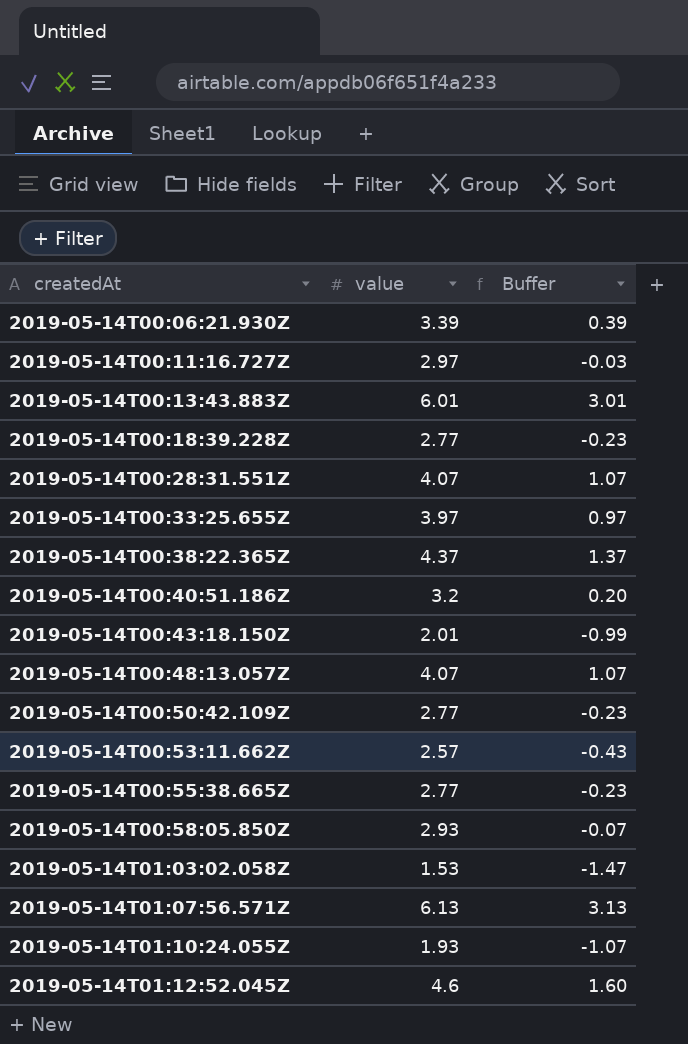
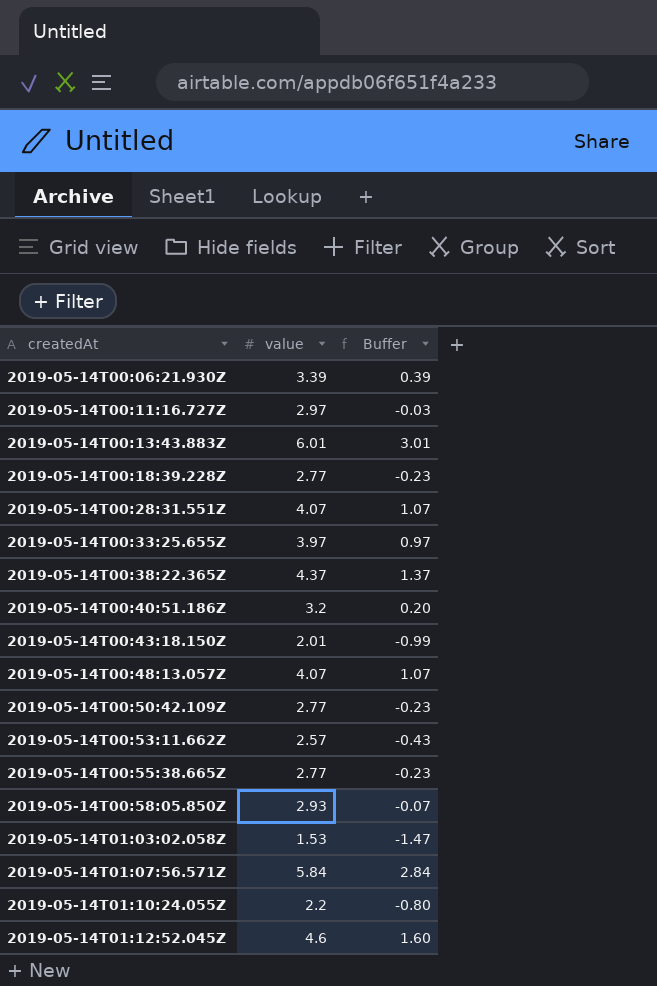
2019-05-14T01:07:56.571Z | value: 6.13 -> 5.84
2019-05-14T01:07:56.571Z | Buffer: 3.13 -> 2.84
2019-05-14T01:10:24.055Z | value: 1.93 -> 2.2
2019-05-14T01:10:24.055Z | Buffer: -1.07 -> -0.80

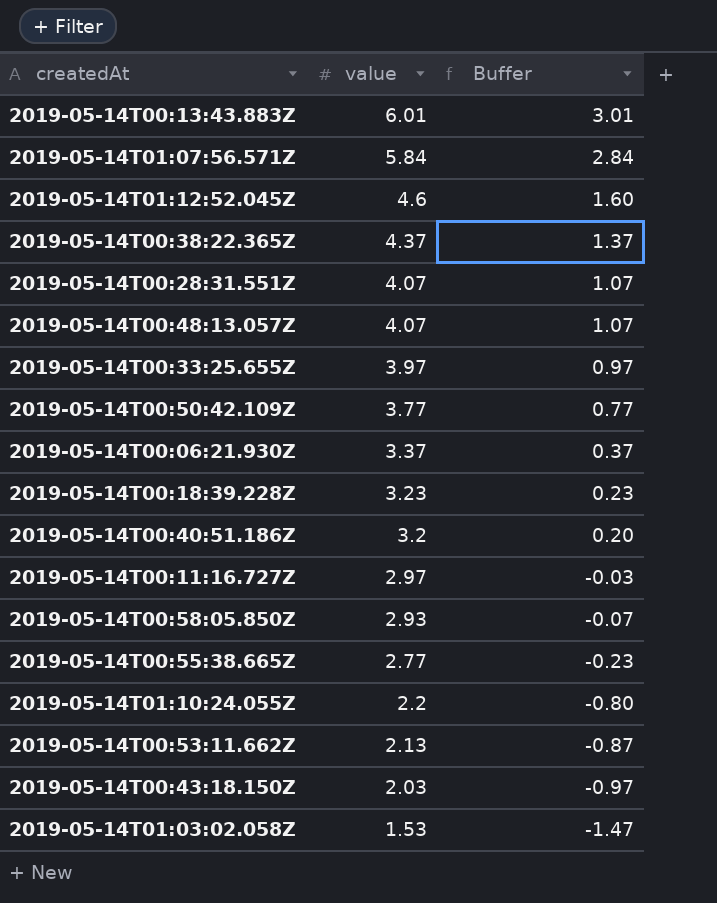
row order: createdAt ascending -> value descending
2019-05-14T00:50:42.109Z | value: 2.77 -> 3.77
2019-05-14T00:50:42.109Z | Buffer: -0.23 -> 0.77
2019-05-14T00:06:21.930Z | value: 3.39 -> 3.37
2019-05-14T00:06:21.930Z | Buffer: 0.39 -> 0.37
2019-05-14T00:18:39.228Z | value: 2.77 -> 3.23
2019-05-14T00:18:39.228Z | Buffer: -0.23 -> 0.23
2019-05-14T00:53:11.662Z | value: 2.57 -> 2.13
2019-05-14T00:53:11.662Z | Buffer: -0.43 -> -0.87
2019-05-14T00:43:18.150Z | value: 2.01 -> 2.03
2019-05-14T00:43:18.150Z | Buffer: -0.99 -> -0.97

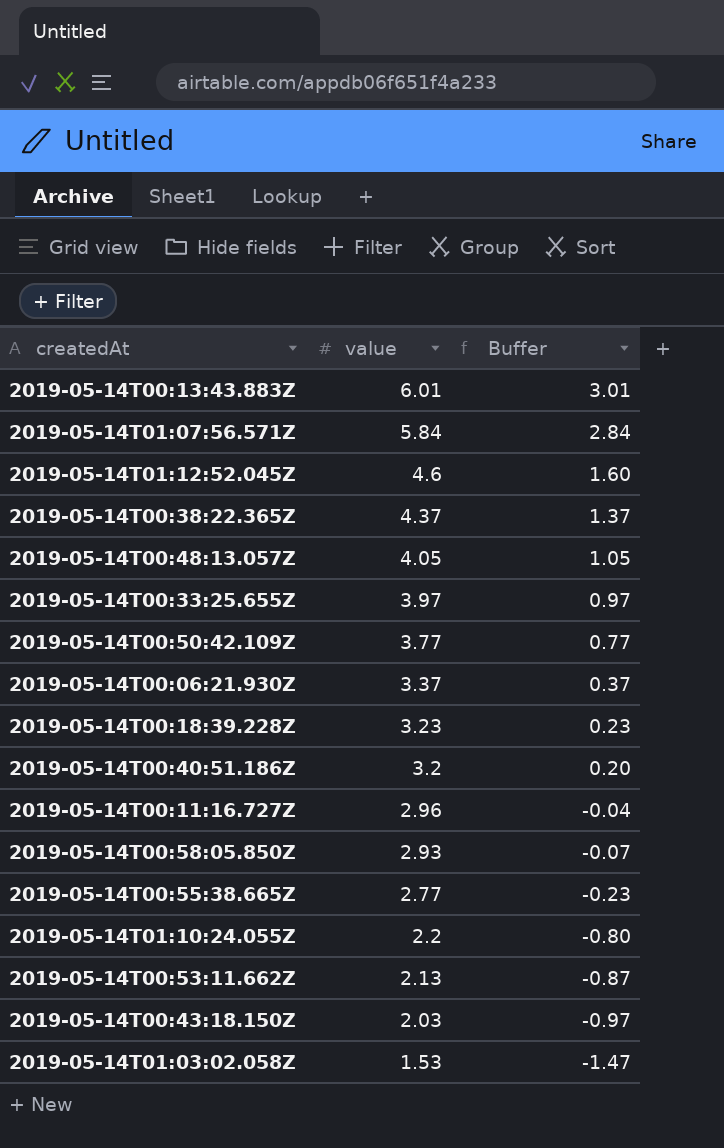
row 2019-05-14T00:28:31.551Z: 4.07 | 1.07 -> none
2019-05-14T00:48:13.057Z | value: 4.07 -> 4.05
2019-05-14T00:48:13.057Z | Buffer: 1.07 -> 1.05
2019-05-14T00:11:16.727Z | value: 2.97 -> 2.96
2019-05-14T00:11:16.727Z | Buffer: -0.03 -> -0.04

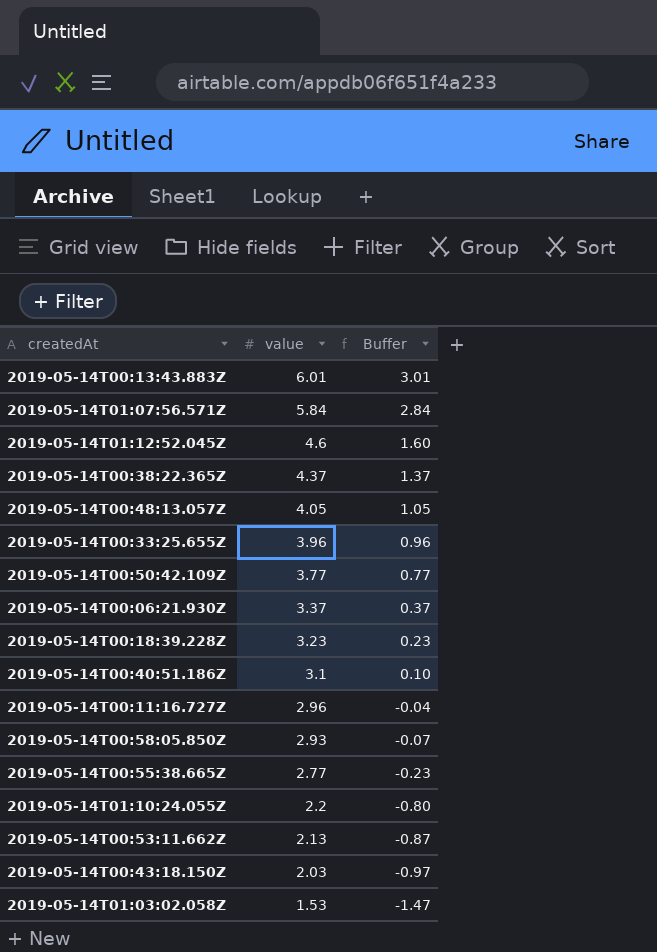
2019-05-14T00:33:25.655Z | value: 3.97 -> 3.96
2019-05-14T00:33:25.655Z | Buffer: 0.97 -> 0.96
2019-05-14T00:40:51.186Z | value: 3.2 -> 3.1
2019-05-14T00:40:51.186Z | Buffer: 0.20 -> 0.10

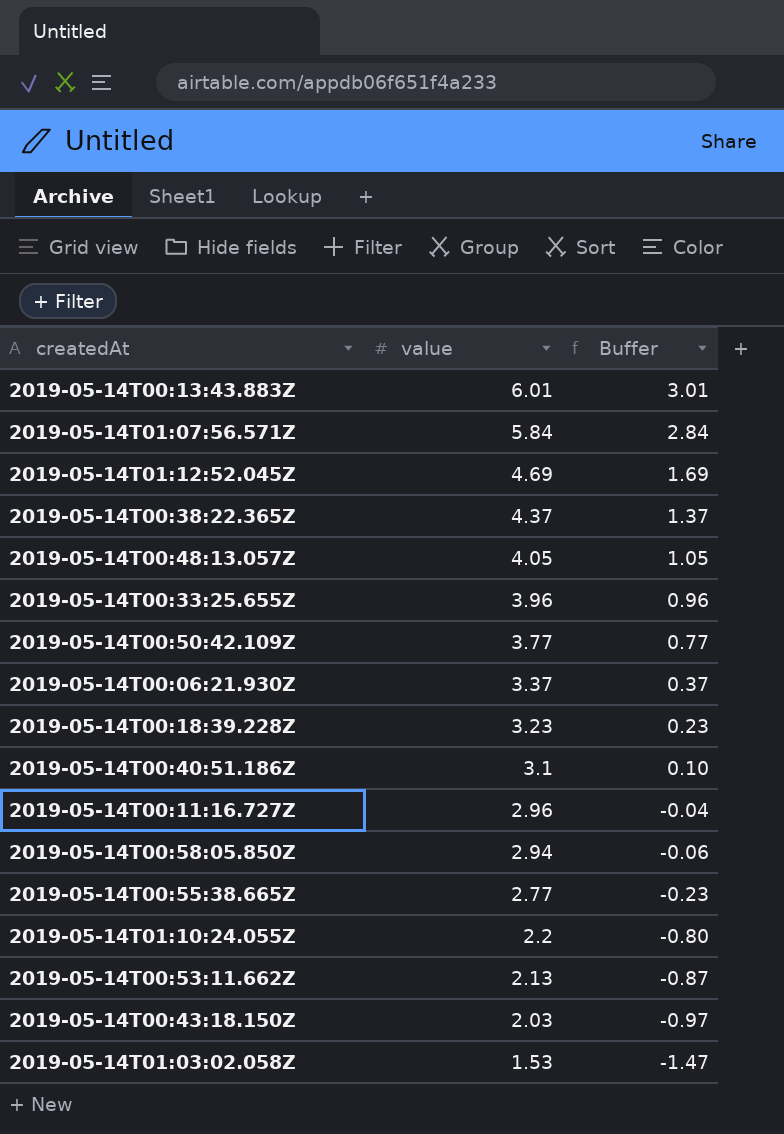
2019-05-14T01:12:52.045Z | value: 4.6 -> 4.69
2019-05-14T01:12:52.045Z | Buffer: 1.60 -> 1.69
2019-05-14T00:58:05.850Z | value: 2.93 -> 2.94
2019-05-14T00:58:05.850Z | Buffer: -0.07 -> -0.06

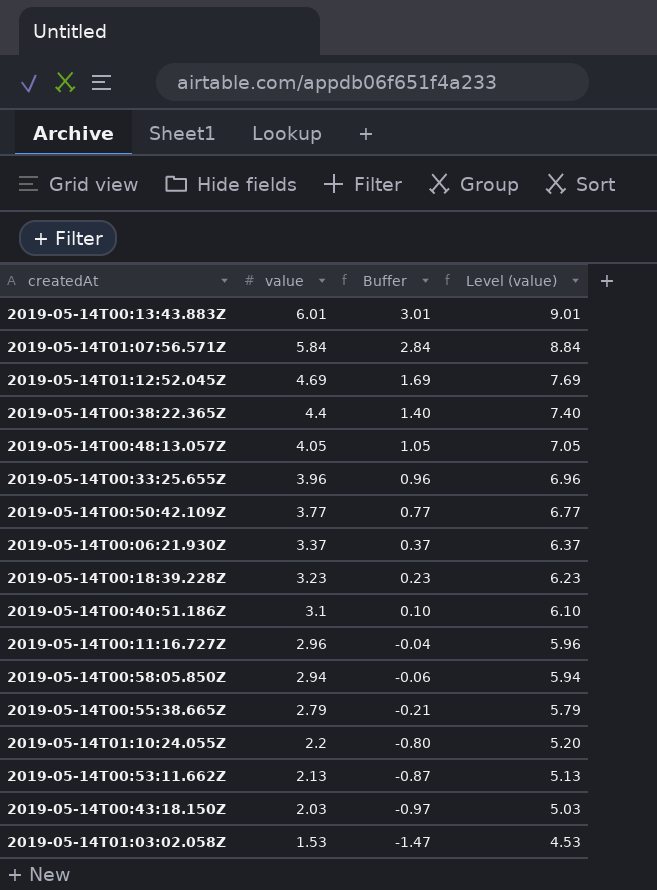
column Level (value) | formula: none -> [value] + 3
2019-05-14T00:38:22.365Z | value: 4.37 -> 4.4
2019-05-14T00:38:22.365Z | Buffer: 1.37 -> 1.40
2019-05-14T00:55:38.665Z | value: 2.77 -> 2.79
2019-05-14T00:55:38.665Z | Buffer: -0.23 -> -0.21

